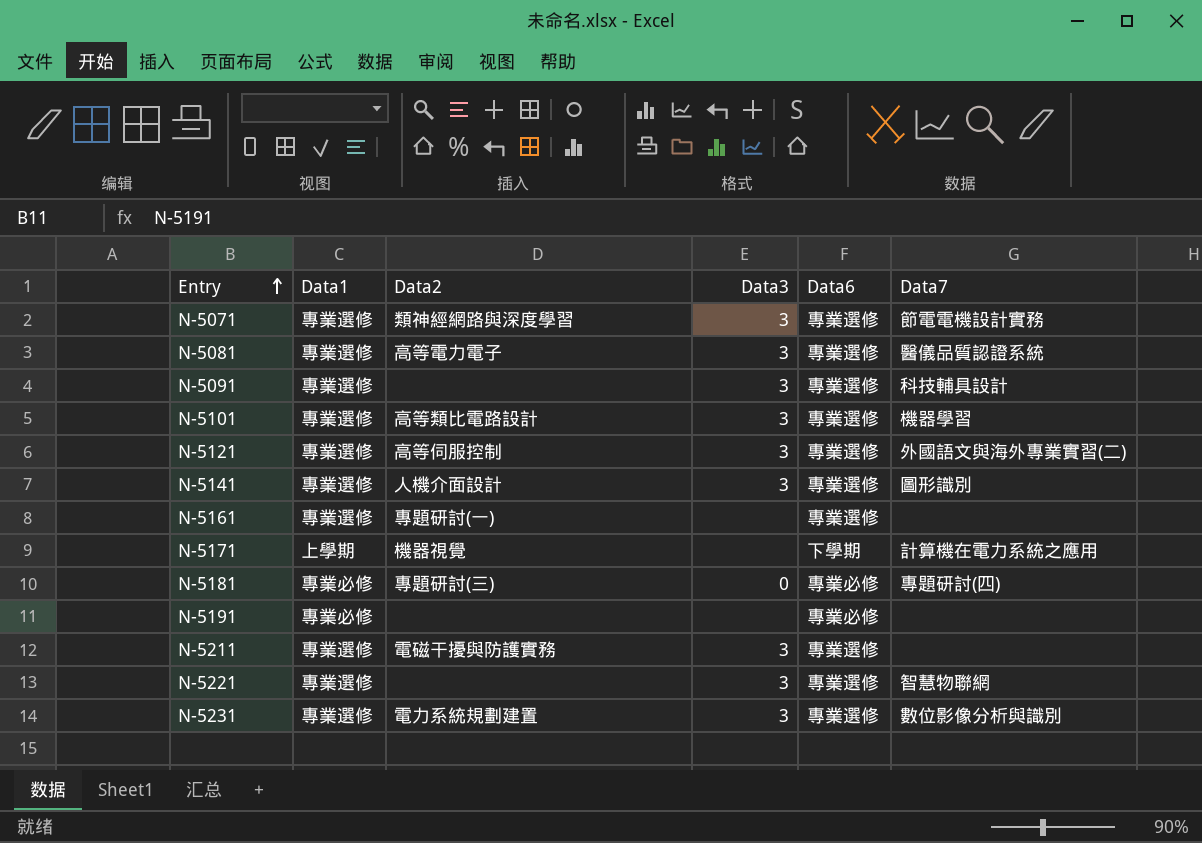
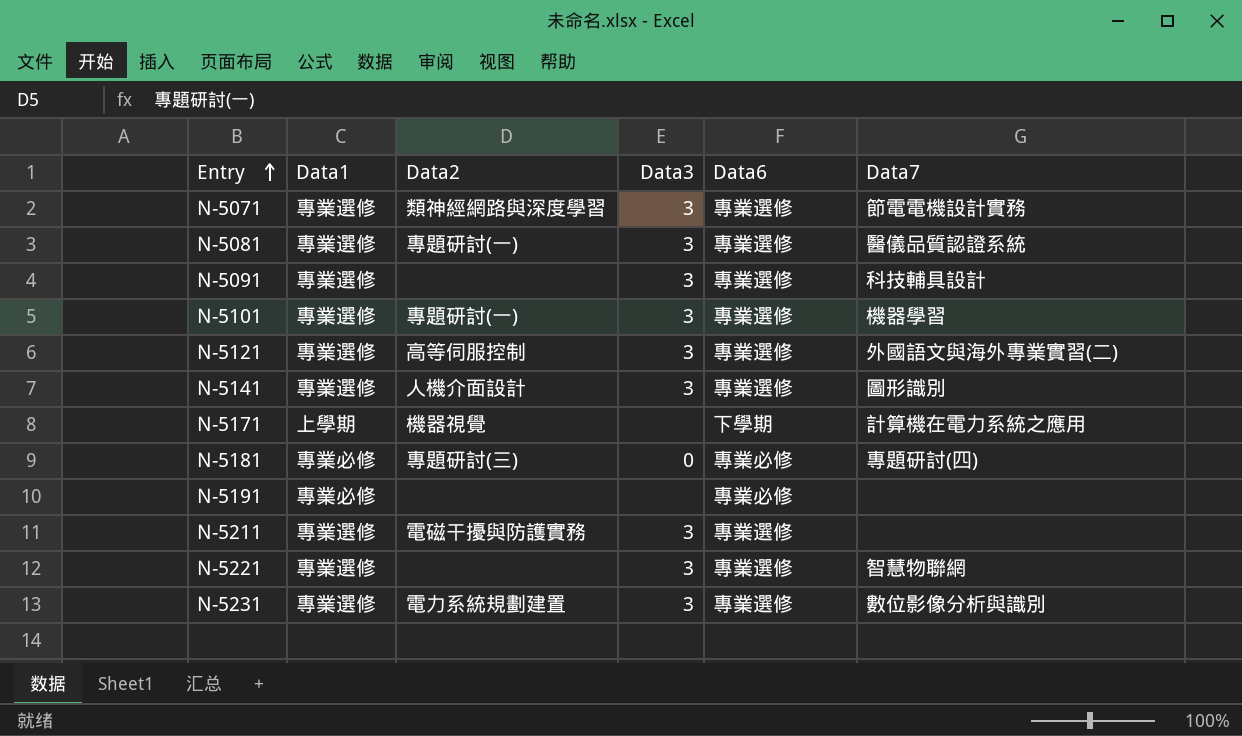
row N-5161: 專業選修 | 專題研討(一) | none | 專業選修 | none -> none
N-5081 | Data2: 高等電力電子 -> 專題研討(一)
N-5101 | Data2: 高等類比電路設計 -> 專題研討(一)

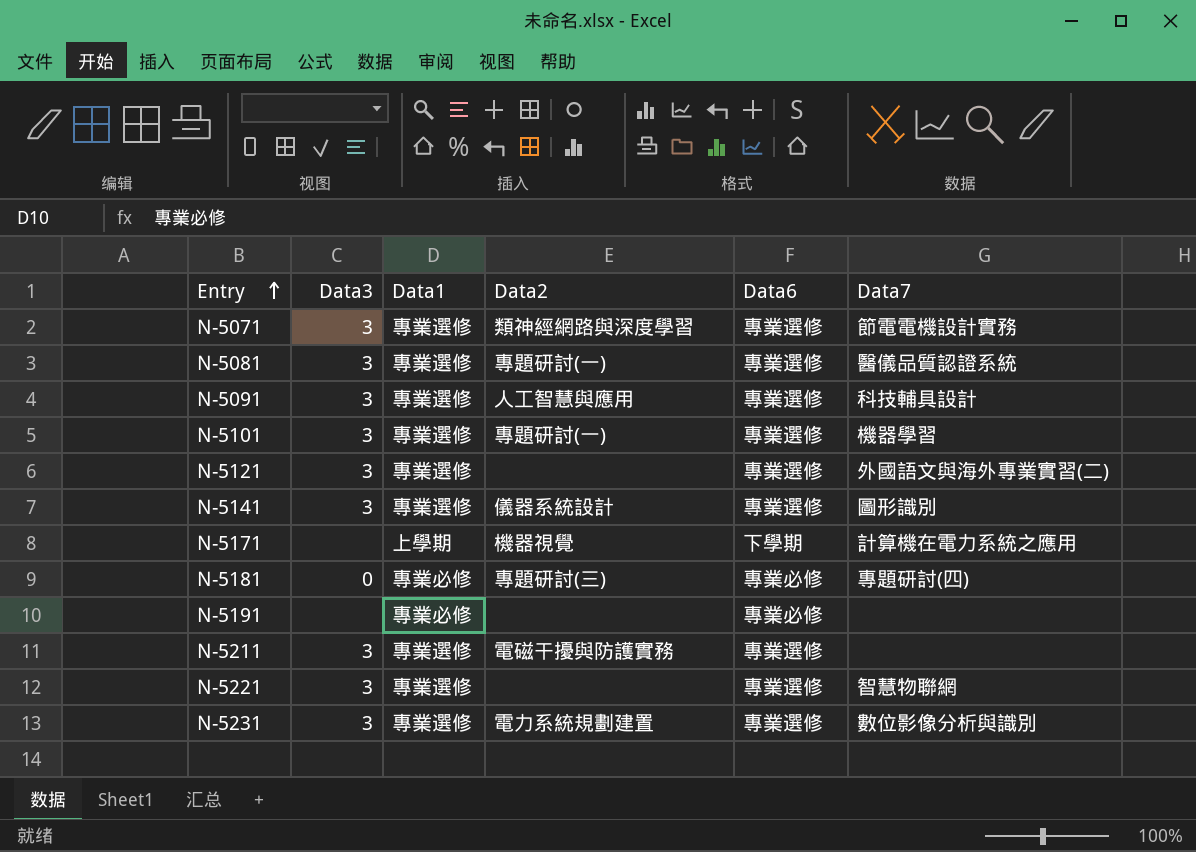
column Data3 | position: 4 -> 2
N-5091 | Data2: none -> 人工智慧與應用
N-5121 | Data2: 高等伺服控制 -> none
N-5141 | Data2: 人機介面設計 -> 儀器系統設計

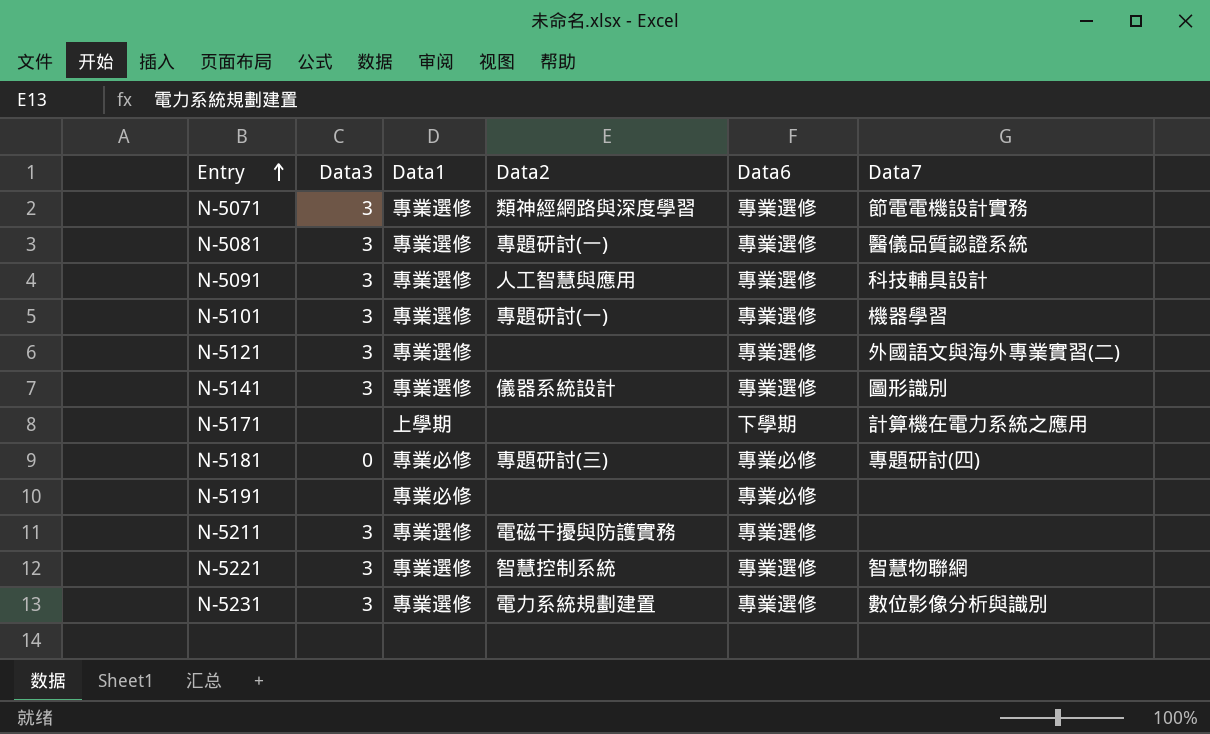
N-5171 | Data2: 機器視覺 -> none
N-5221 | Data2: none -> 智慧控制系統

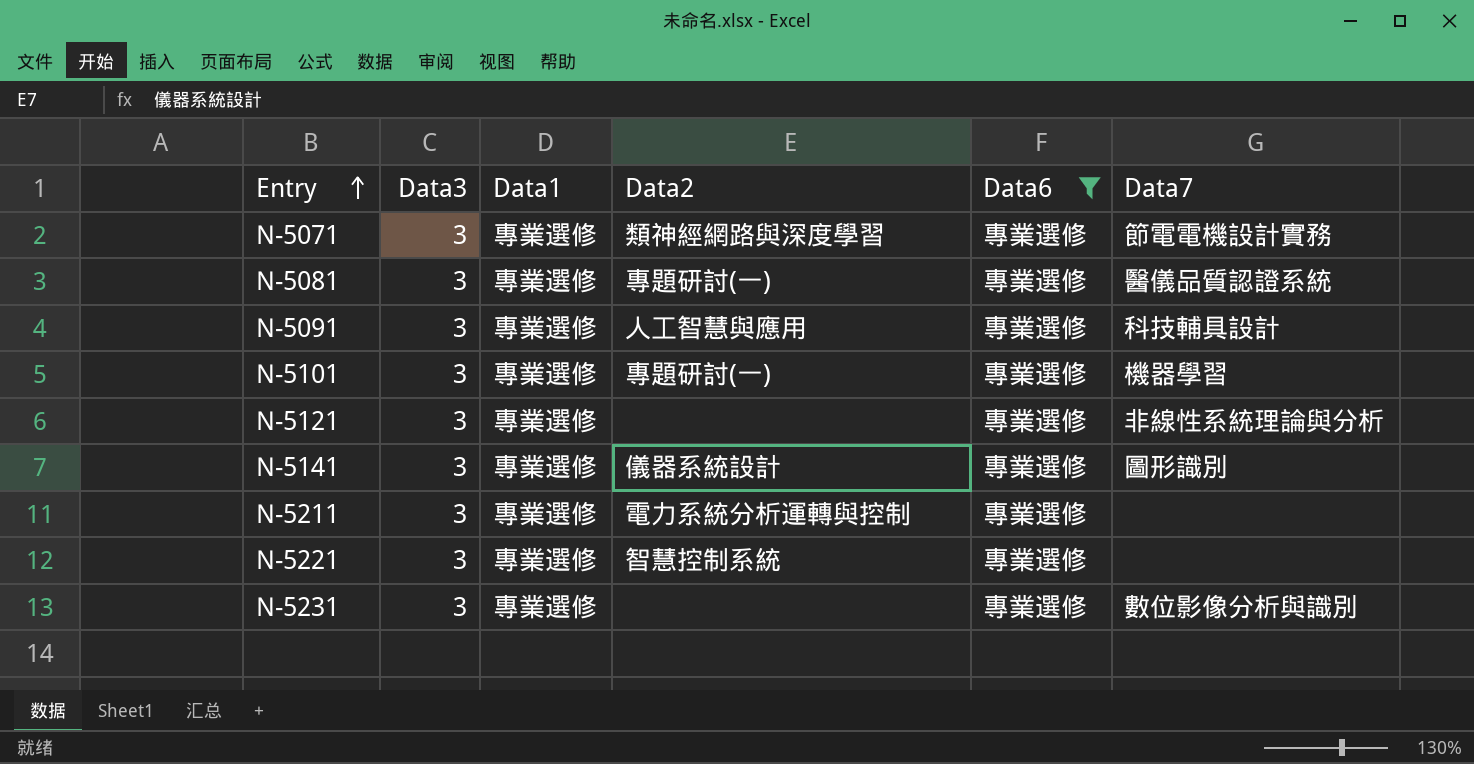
filter: none -> Data6 = 專業選修
N-5121 | Data7: 外國語文與海外專業實習(二) -> 非線性系統理論與分析
N-5211 | Data2: 電磁干擾與防護實務 -> 電力系統分析運轉與控制
N-5221 | Data7: 智慧物聯網 -> none
N-5231 | Data2: 電力系統規劃建置 -> none

